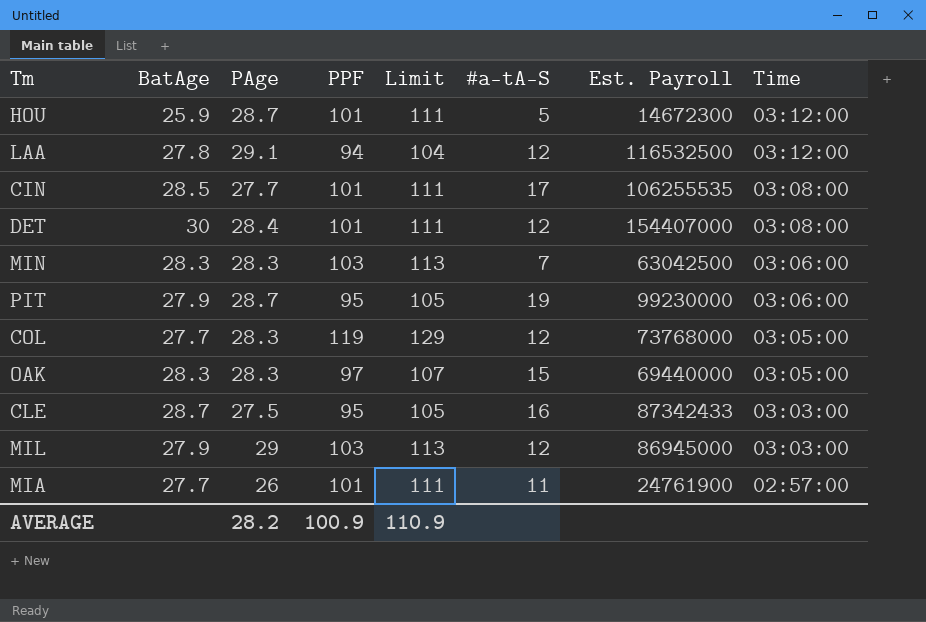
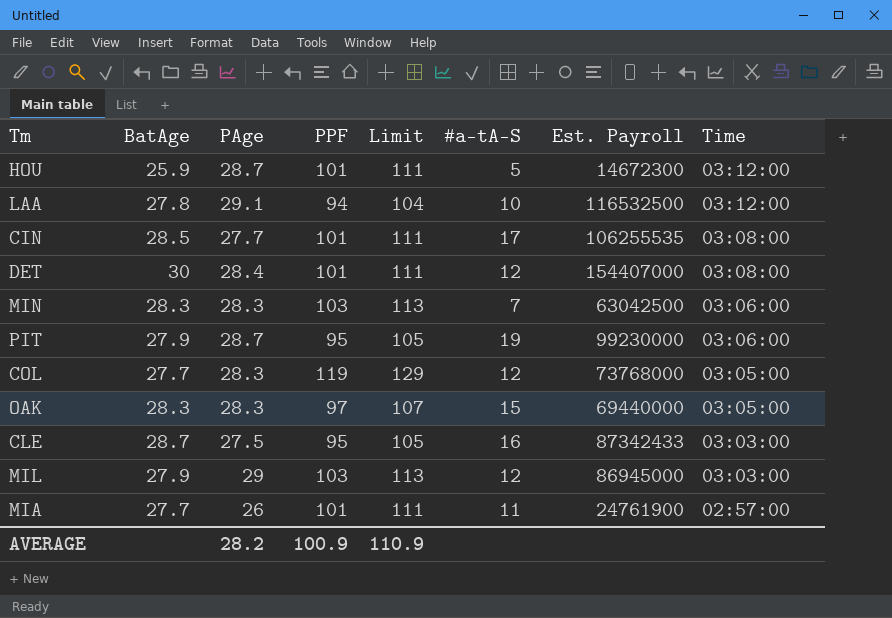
LAA | #a-tA-S: 12 -> 10

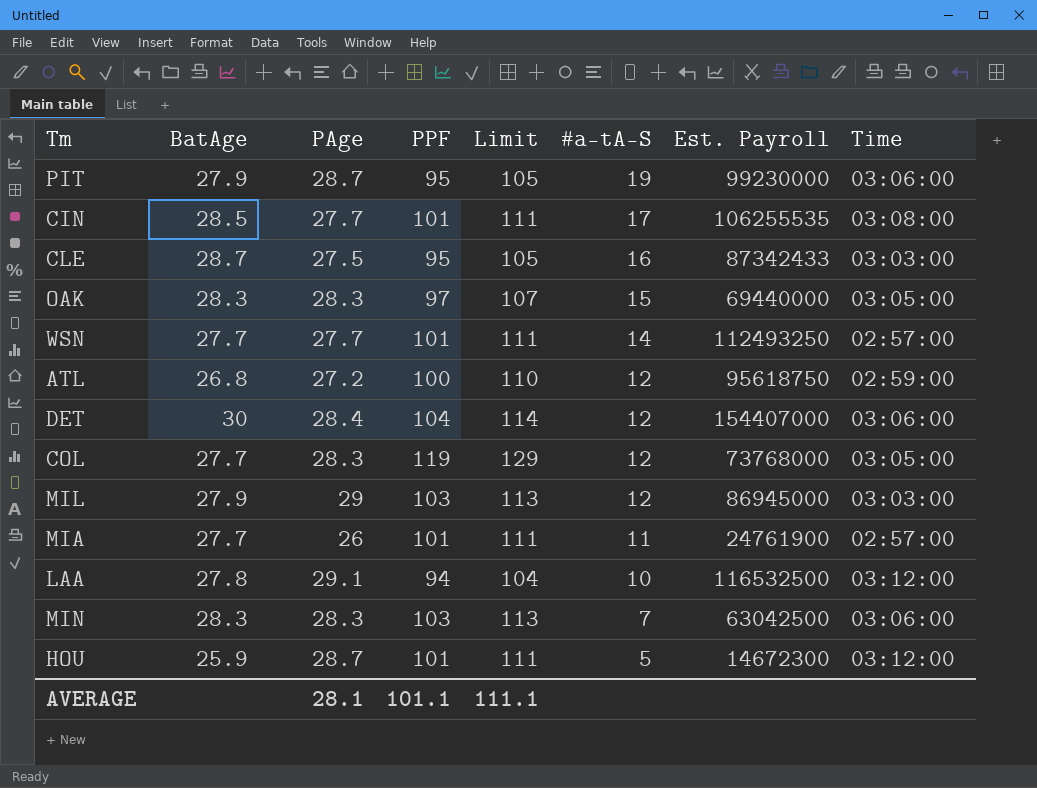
row order: Time descending -> #a-tA-S descending
row WSN: none -> 27.7 | 27.7 | 101 | 111 | 14 | 112493250 | 02:57:00
row ATL: none -> 26.8 | 27.2 | 100 | 110 | 12 | 95618750 | 02:59:00
DET | PPF: 101 -> 104
DET | Limit: 111 -> 114
DET | Time: 03:08:00 -> 03:06:00
AVERAGE | PAge: 28.2 -> 28.1
AVERAGE | PPF: 100.9 -> 101.1
AVERAGE | Limit: 110.9 -> 111.1

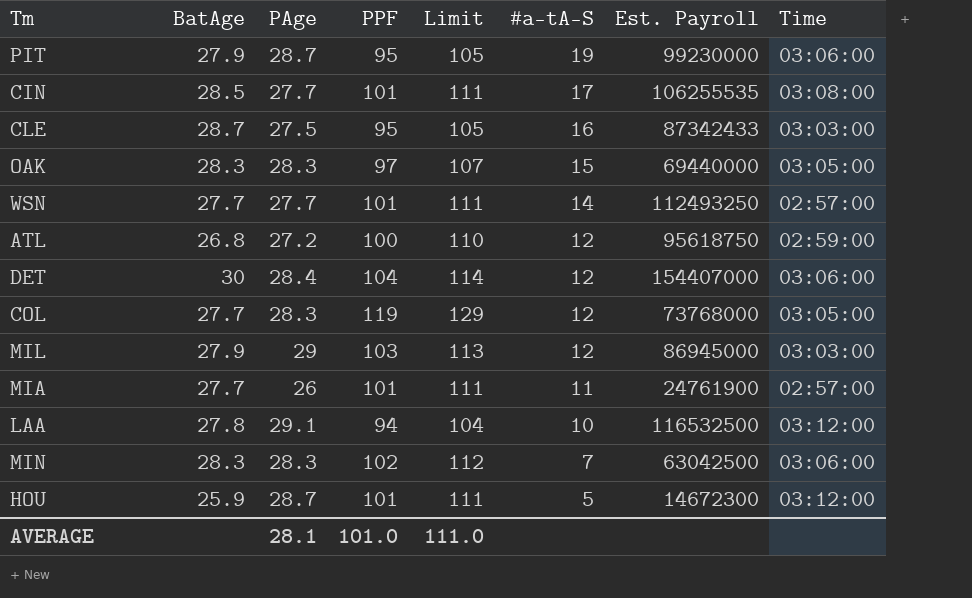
MIN | PPF: 103 -> 102
MIN | Limit: 113 -> 112
AVERAGE | PPF: 101.1 -> 101.0
AVERAGE | Limit: 111.1 -> 111.0

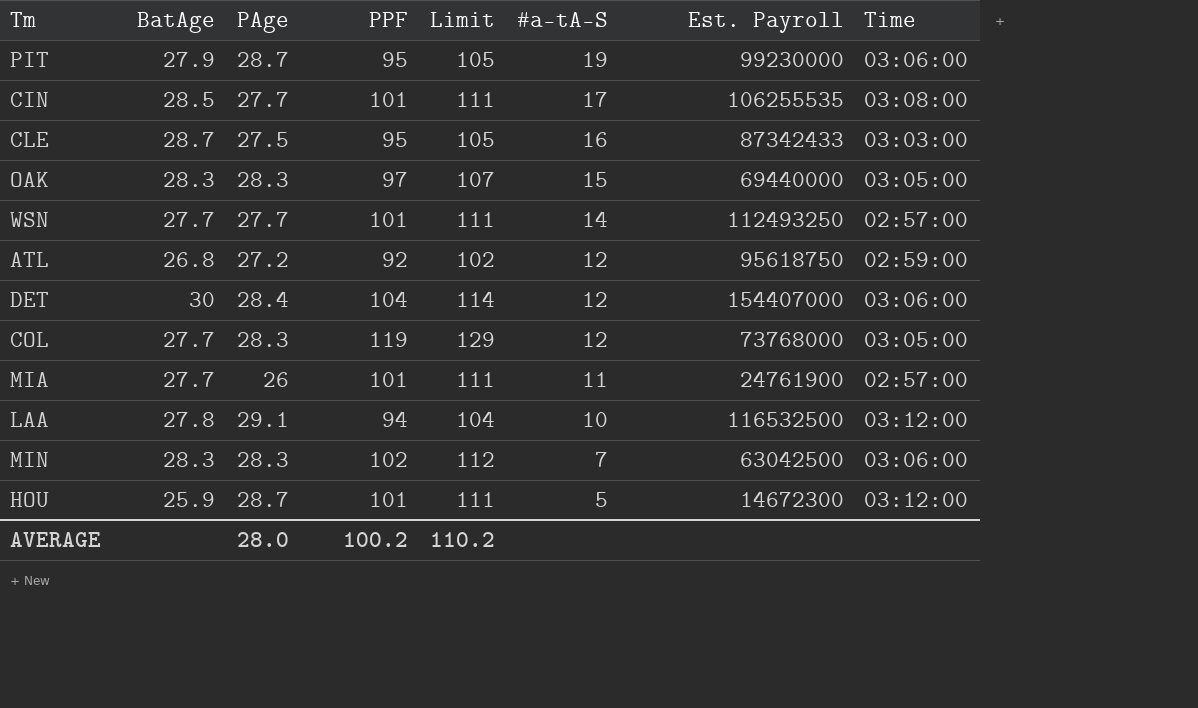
row MIL: 27.9 | 29 | 103 | 113 | 12 | 86945000 | 03:03:00 -> none
ATL | PPF: 100 -> 92
ATL | Limit: 110 -> 102
AVERAGE | PAge: 28.1 -> 28.0
AVERAGE | PPF: 101.0 -> 100.2
AVERAGE | Limit: 111.0 -> 110.2

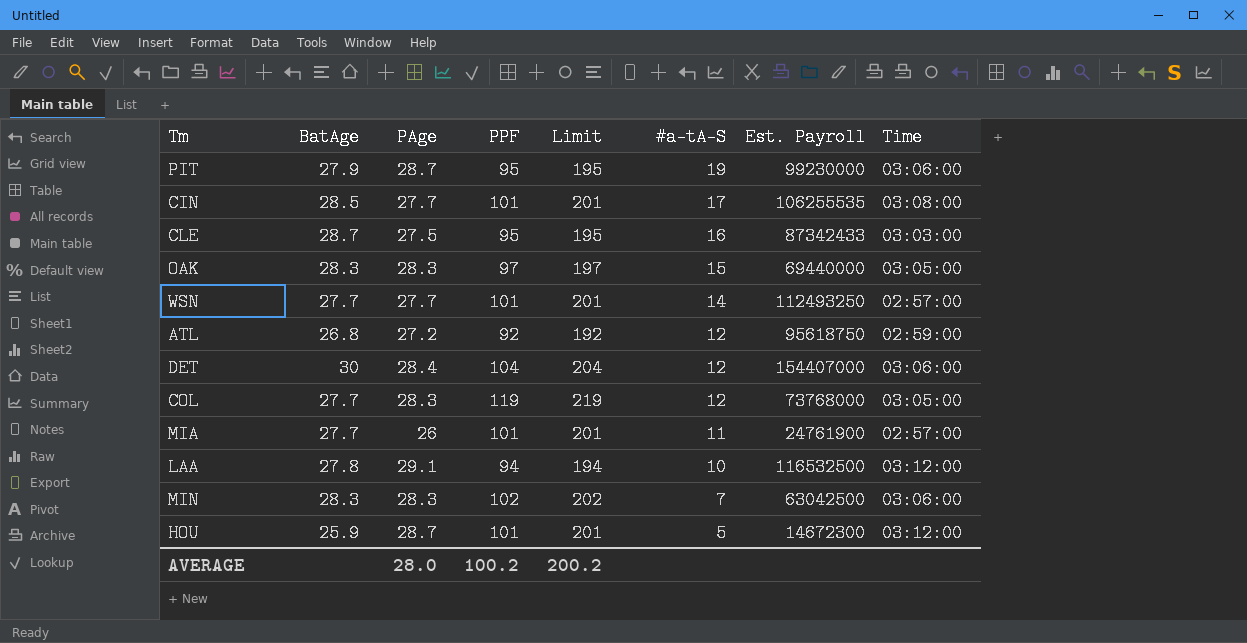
column Limit | formula: [PPF] + 10 -> [PPF] + 100
AVERAGE | Limit: 110.2 -> 200.2

